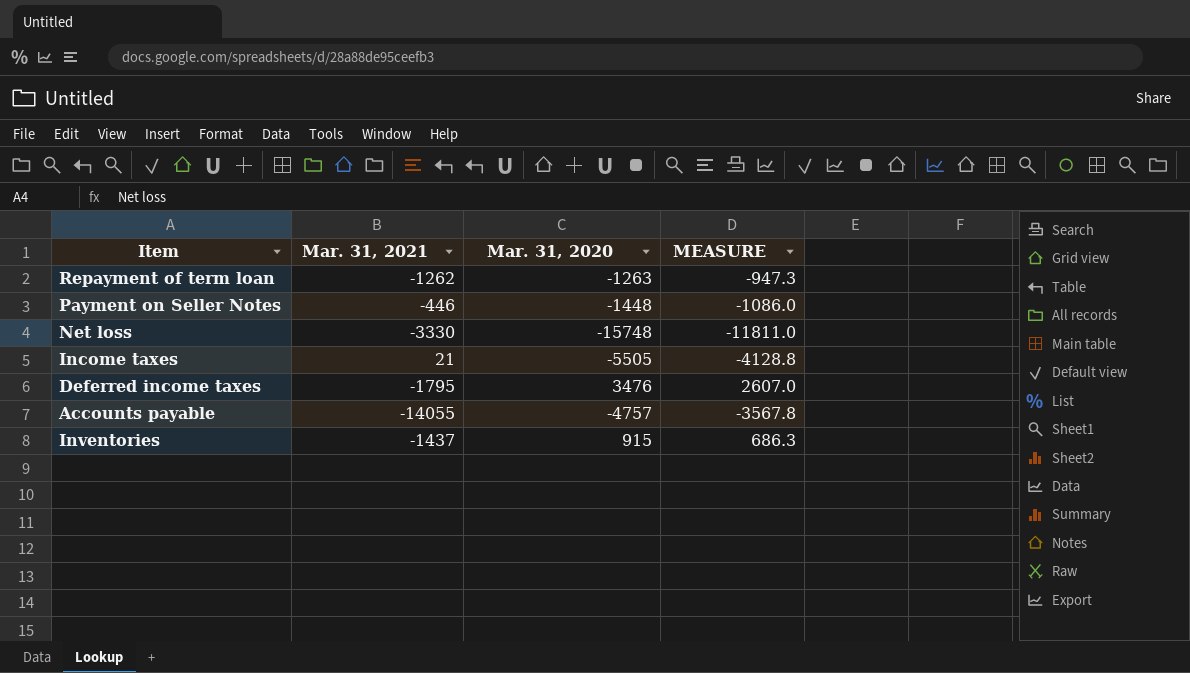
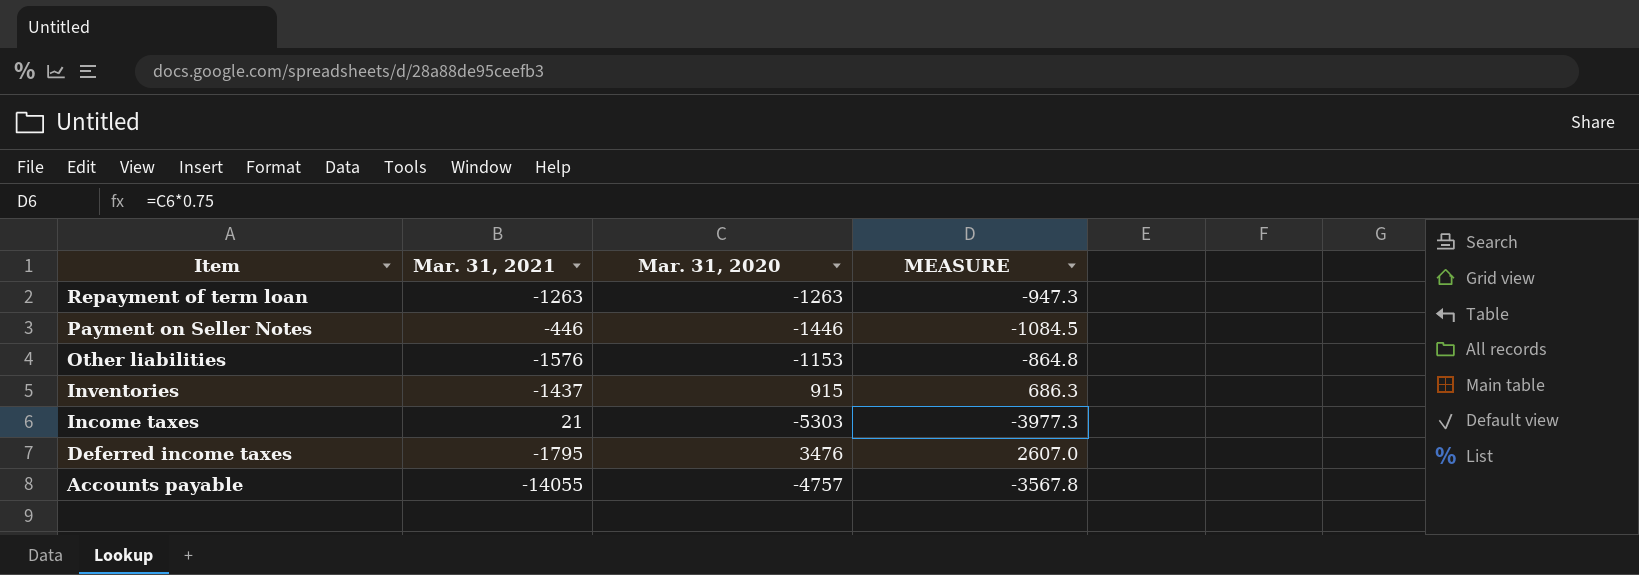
row order: none -> Item descending
row Net loss: -3330 | -15748 | -11811.0 -> none
Repayment of term loan | Mar. 31, 2021: -1262 -> -1263
Payment on Seller Notes | Mar. 31, 2020: -1448 -> -1446
Payment on Seller Notes | MEASURE: -1086.0 -> -1084.5
row Other liabilities: none -> -1576 | -1153 | -864.8
Income taxes | Mar. 31, 2020: -5505 -> -5303
Income taxes | MEASURE: -4128.8 -> -3977.3

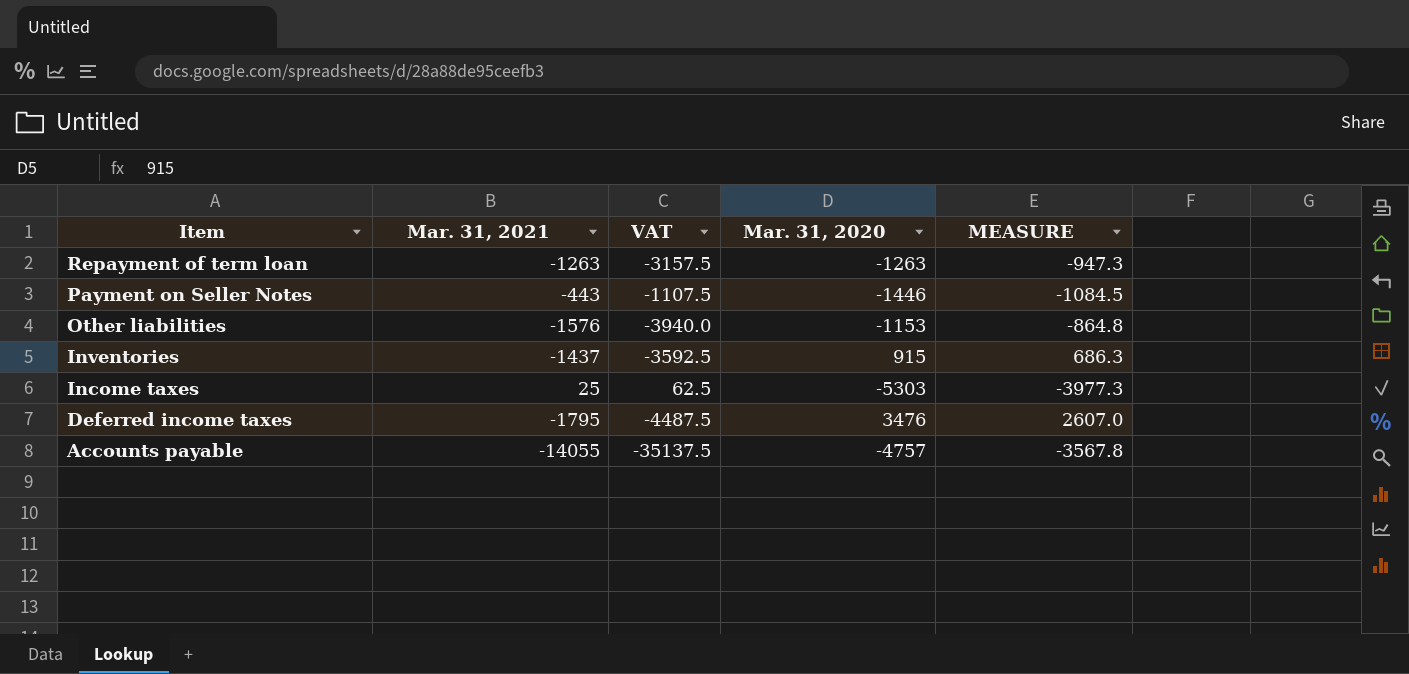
column VAT | formula: none -> [Mar. 31, 2021] * 2.5
Payment on Seller Notes | Mar. 31, 2021: -446 -> -443
Income taxes | Mar. 31, 2021: 21 -> 25

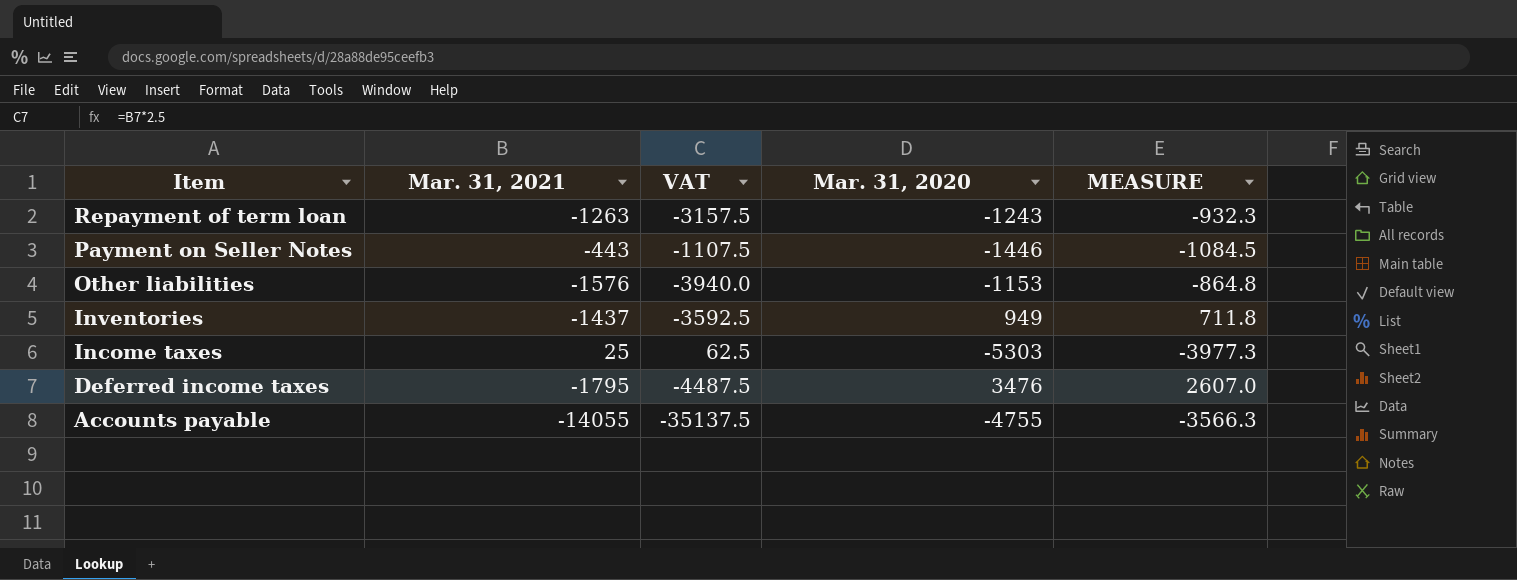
Repayment of term loan | Mar. 31, 2020: -1263 -> -1243
Repayment of term loan | MEASURE: -947.3 -> -932.3
Inventories | Mar. 31, 2020: 915 -> 949
Inventories | MEASURE: 686.3 -> 711.8
Accounts payable | Mar. 31, 2020: -4757 -> -4755
Accounts payable | MEASURE: -3567.8 -> -3566.3

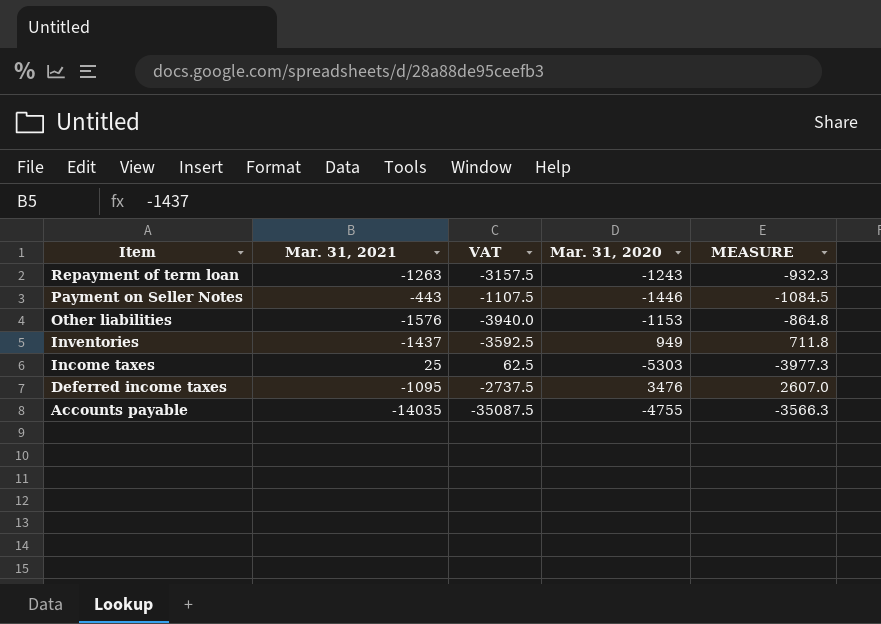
Deferred income taxes | Mar. 31, 2021: -1795 -> -1095
Deferred income taxes | VAT: -4487.5 -> -2737.5
Accounts payable | Mar. 31, 2021: -14055 -> -14035
Accounts payable | VAT: -35137.5 -> -35087.5

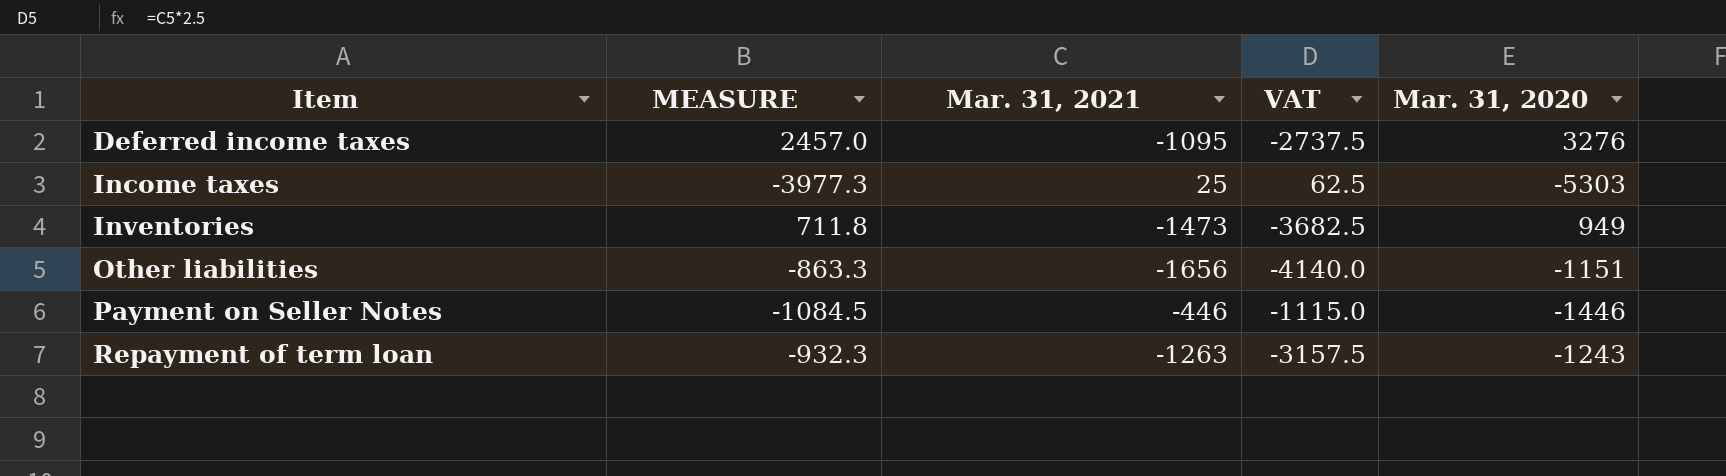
row order: Item descending -> Item ascending
column MEASURE | position: 5 -> 2
row Accounts payable: -14035 | -35087.5 | -4755 | -3566.3 -> none
Deferred income taxes | MEASURE: 2607.0 -> 2457.0
Deferred income taxes | Mar. 31, 2020: 3476 -> 3276
Inventories | Mar. 31, 2021: -1437 -> -1473
Inventories | VAT: -3592.5 -> -3682.5
Other liabilities | MEASURE: -864.8 -> -863.3
Other liabilities | Mar. 31, 2021: -1576 -> -1656
Other liabilities | VAT: -3940.0 -> -4140.0
Other liabilities | Mar. 31, 2020: -1153 -> -1151
Payment on Seller Notes | Mar. 31, 2021: -443 -> -446
Payment on Seller Notes | VAT: -1107.5 -> -1115.0

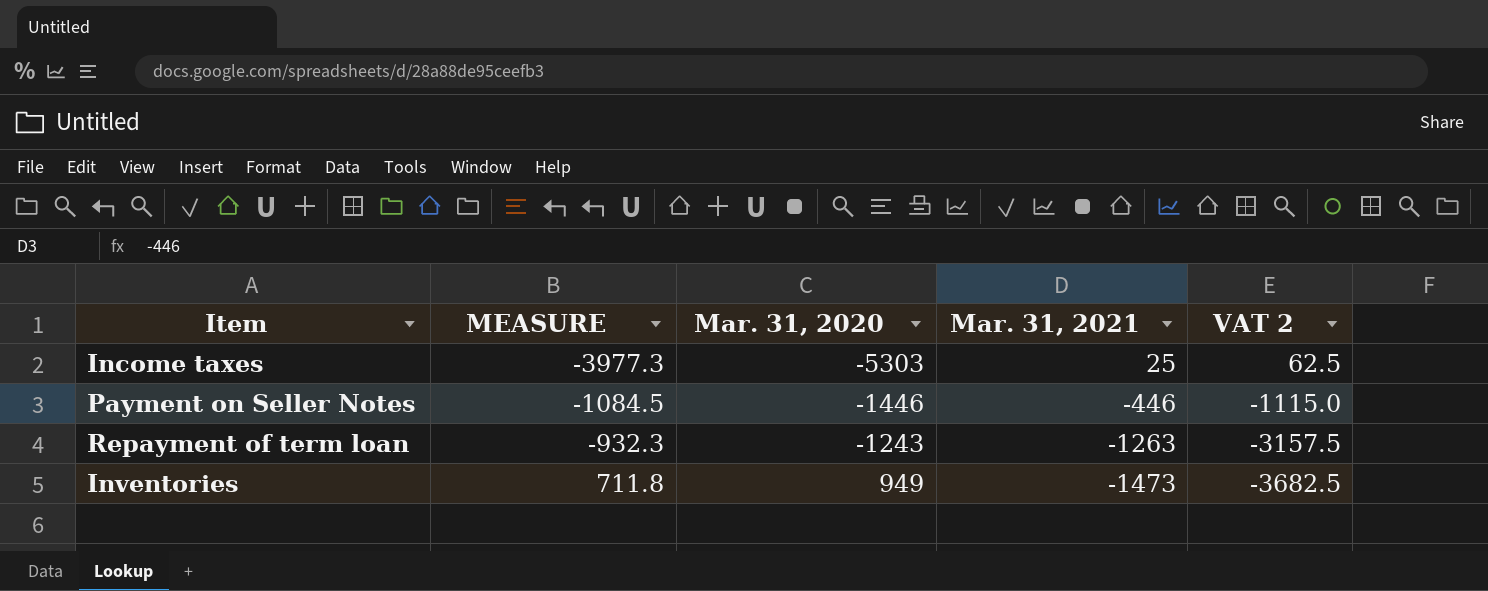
row order: Item ascending -> MEASURE ascending
column Mar. 31, 2020 | position: 5 -> 3
column name: VAT -> VAT 2
row Deferred income taxes: 2457.0 | -1095 | -2737.5 | 3276 -> none
row Other liabilities: -863.3 | -1656 | -4140.0 | -1151 -> none

